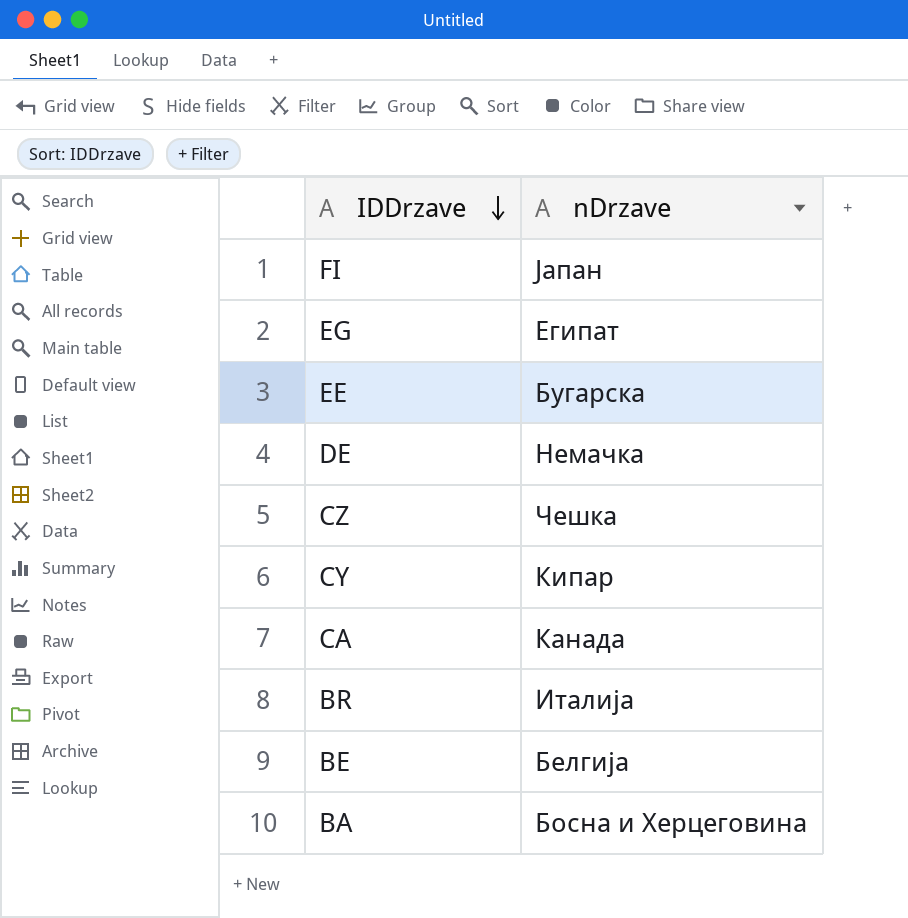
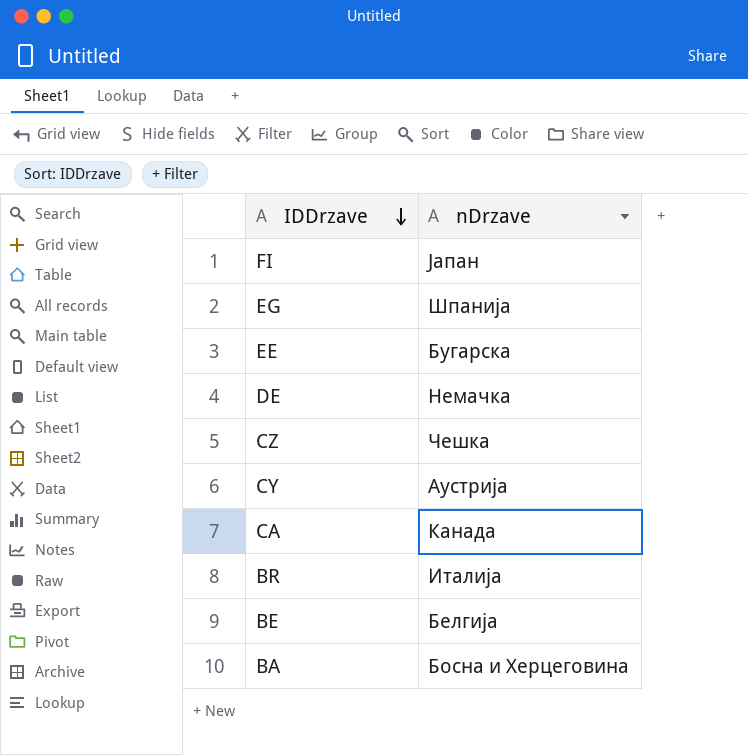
EG | nDrzave: Египат -> Шпанија
CY | nDrzave: Кипар -> Аустрија

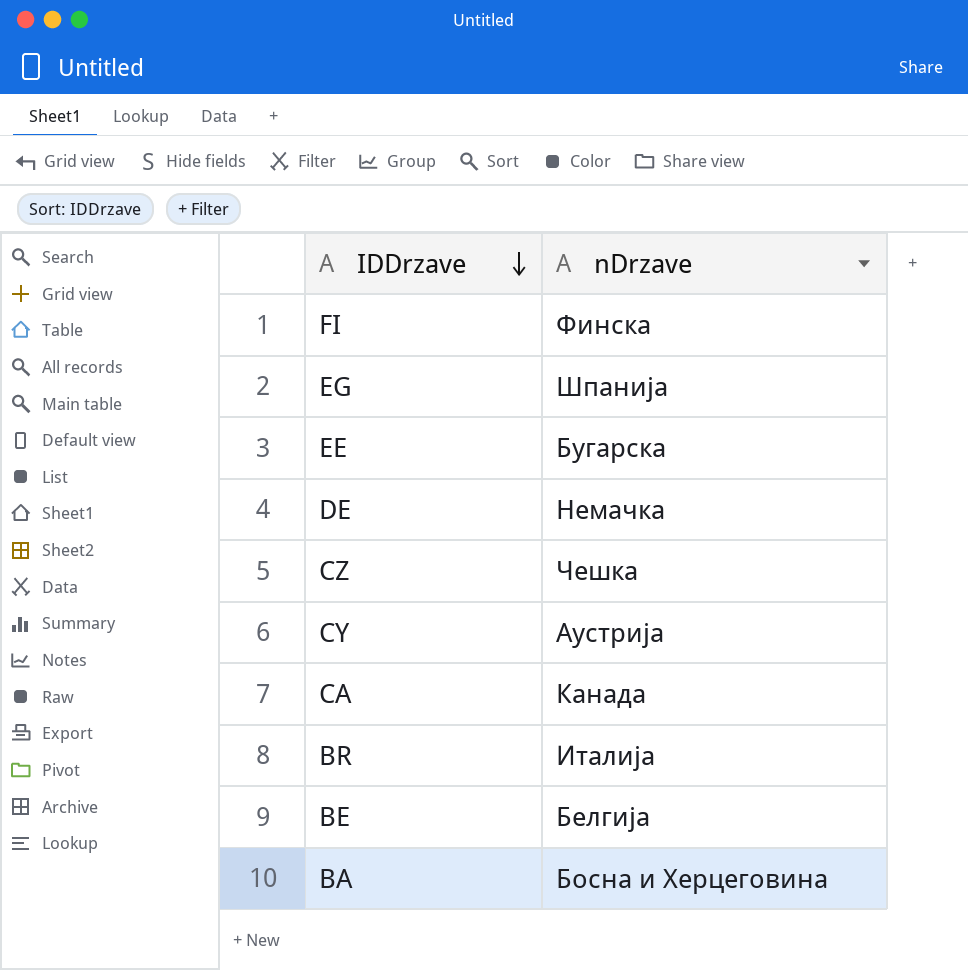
FI | nDrzave: Јапан -> Финска

